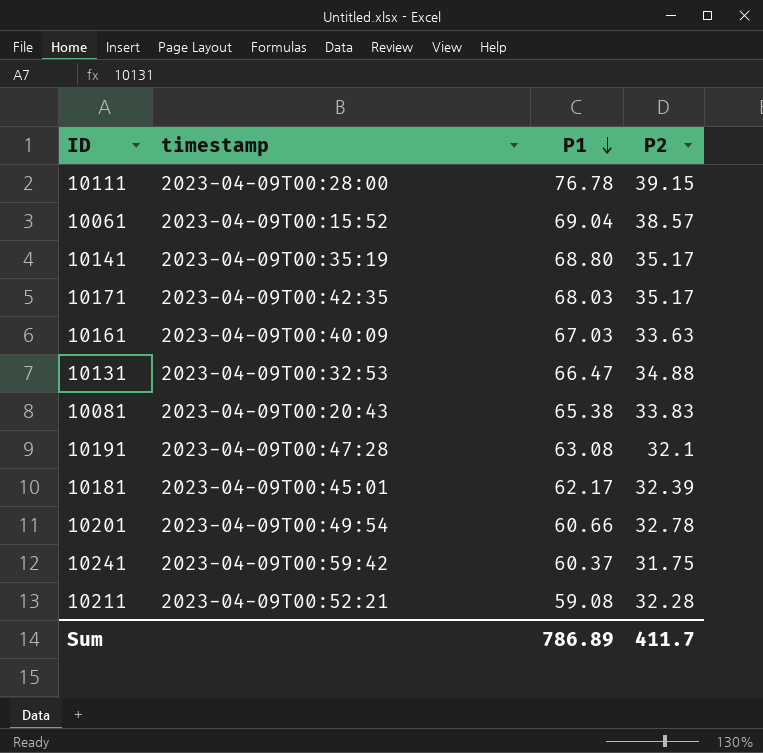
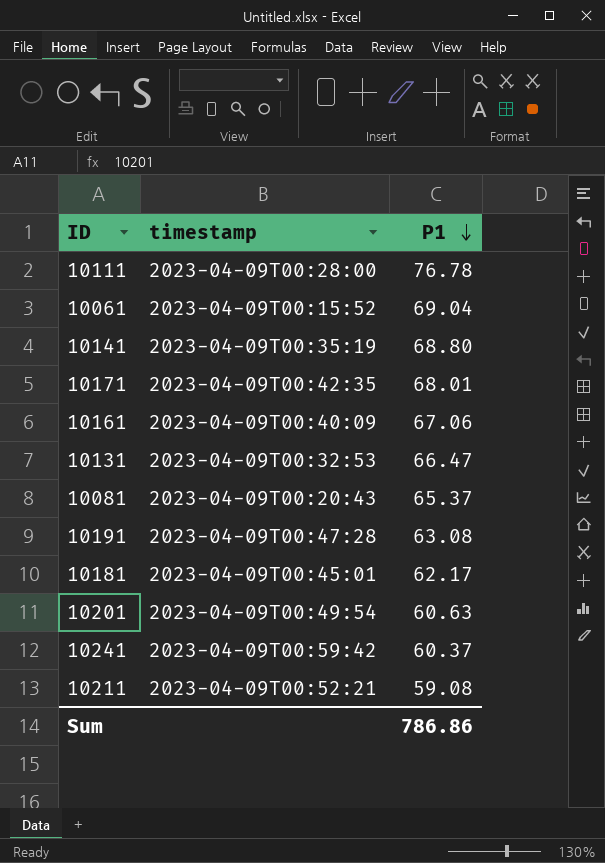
column P2 | position: 4 -> none
10171 | P1: 68.03 -> 68.01
10161 | P1: 67.03 -> 67.06
10081 | P1: 65.38 -> 65.37
10201 | P1: 60.66 -> 60.63
Sum | P1: 786.89 -> 786.86

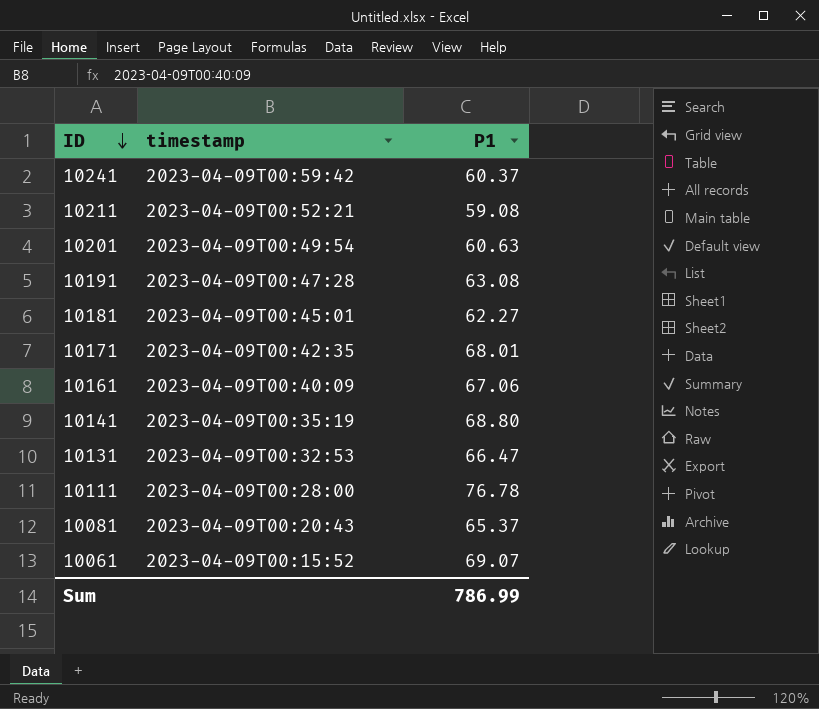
row order: P1 descending -> ID descending
10181 | P1: 62.17 -> 62.27
10061 | P1: 69.04 -> 69.07
Sum | P1: 786.86 -> 786.99

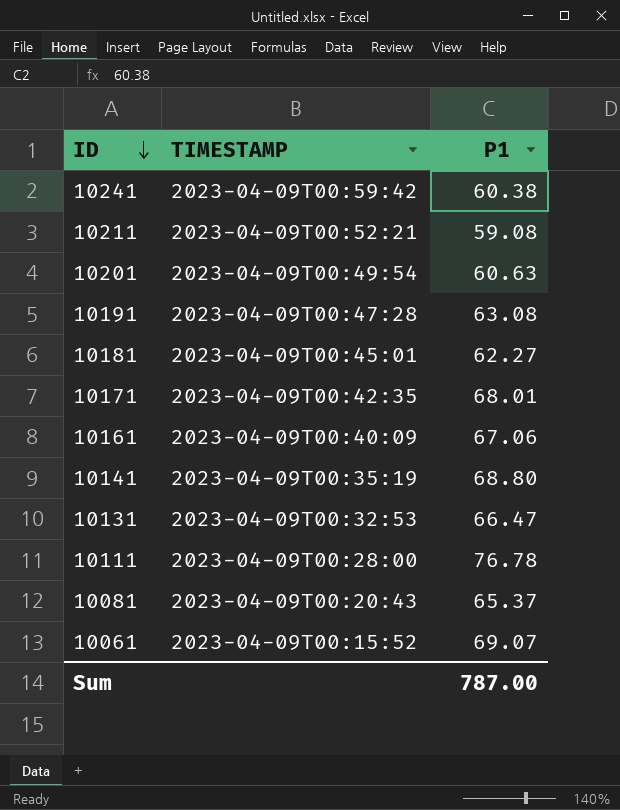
column name: timestamp -> TIMESTAMP
10241 | P1: 60.37 -> 60.38
Sum | P1: 786.99 -> 787.00

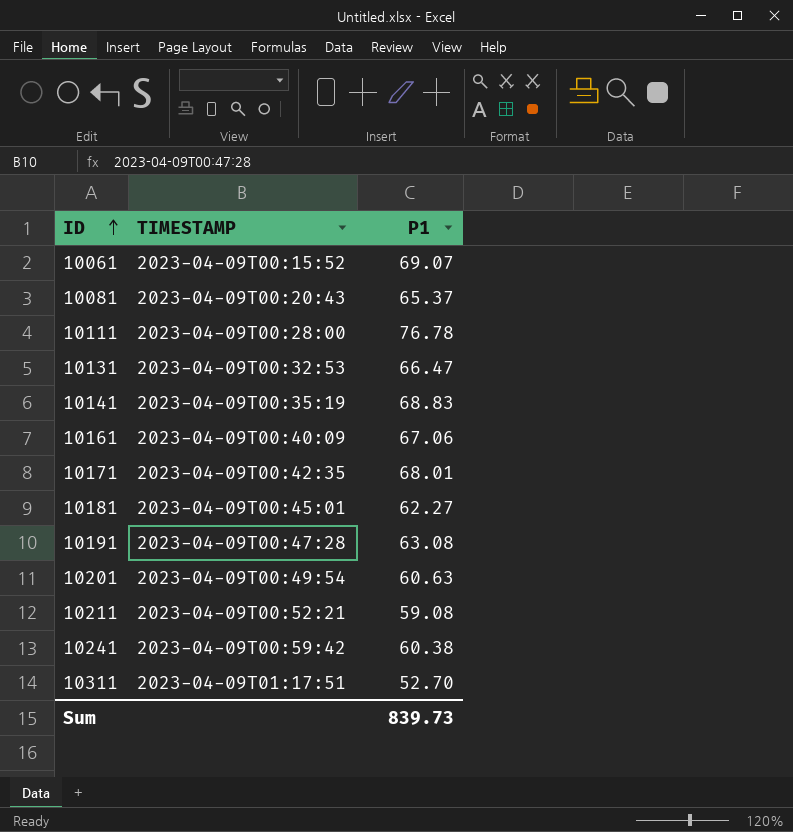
row order: ID descending -> ID ascending
10141 | P1: 68.80 -> 68.83
row 10311: none -> 2023-04-09T01:17:51 | 52.70
Sum | P1: 787.00 -> 839.73

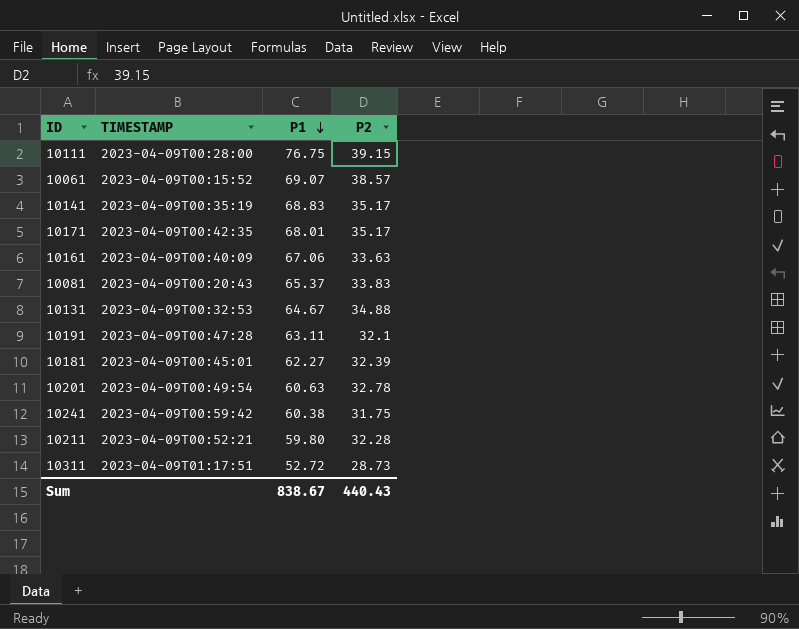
row order: ID ascending -> P1 descending
column P2 | position: none -> 4
10111 | P1: 76.78 -> 76.75
10131 | P1: 66.47 -> 64.67
10191 | P1: 63.08 -> 63.11
10211 | P1: 59.08 -> 59.80
10311 | P1: 52.70 -> 52.72
Sum | P1: 839.73 -> 838.67

